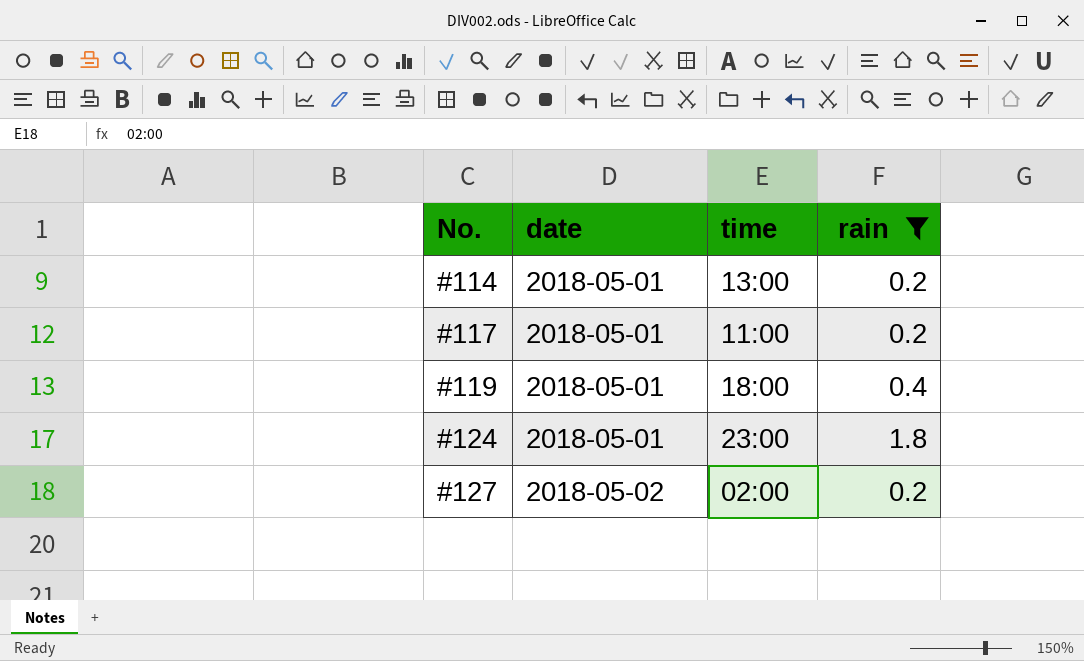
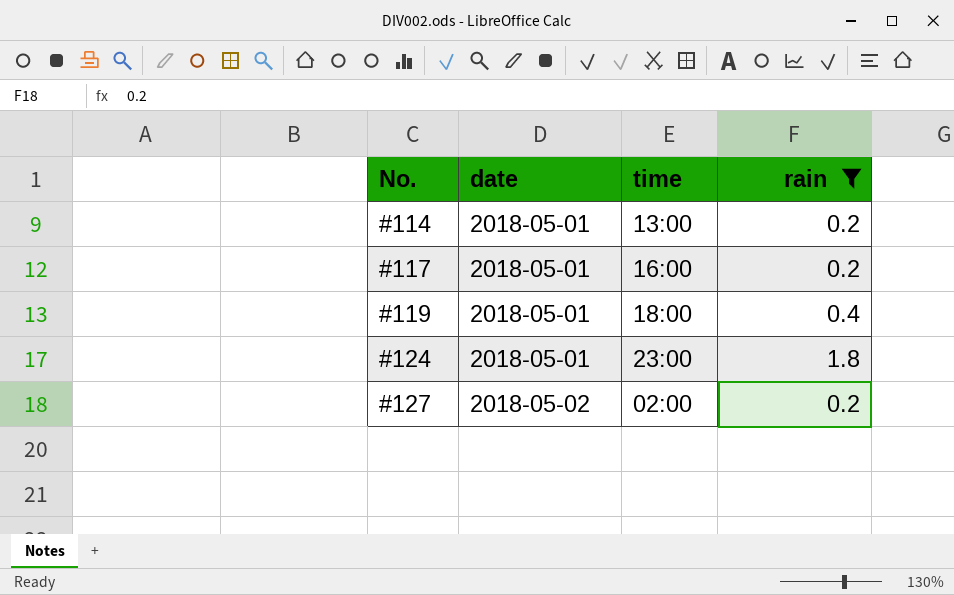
#117 | time: 11:00 -> 16:00

